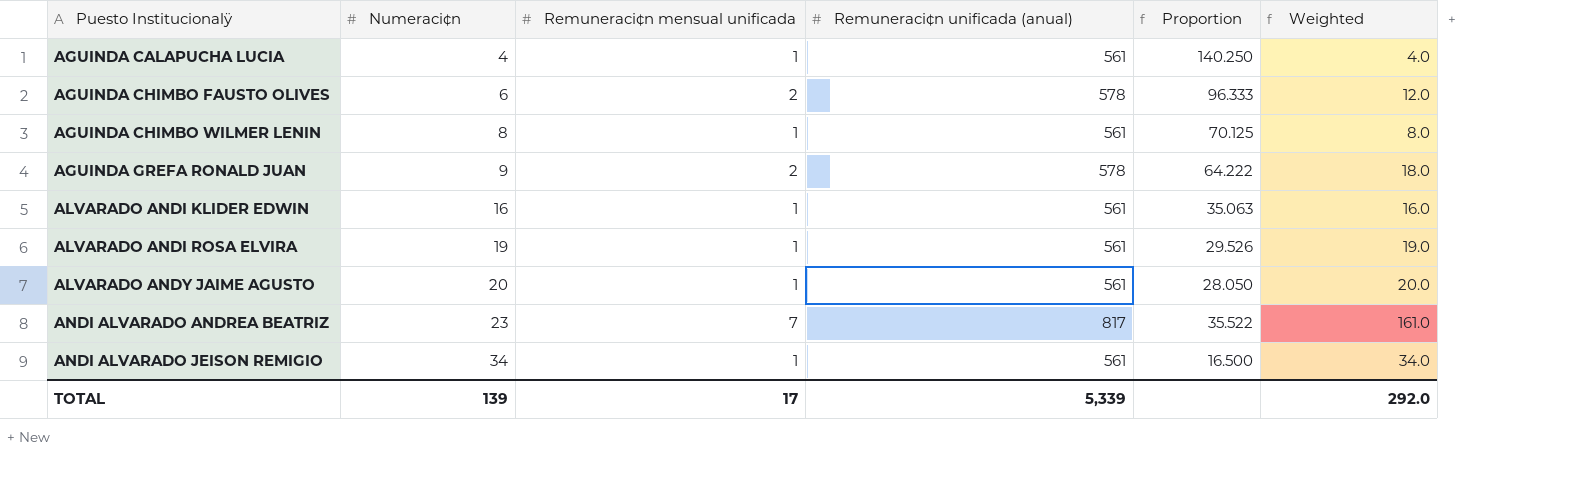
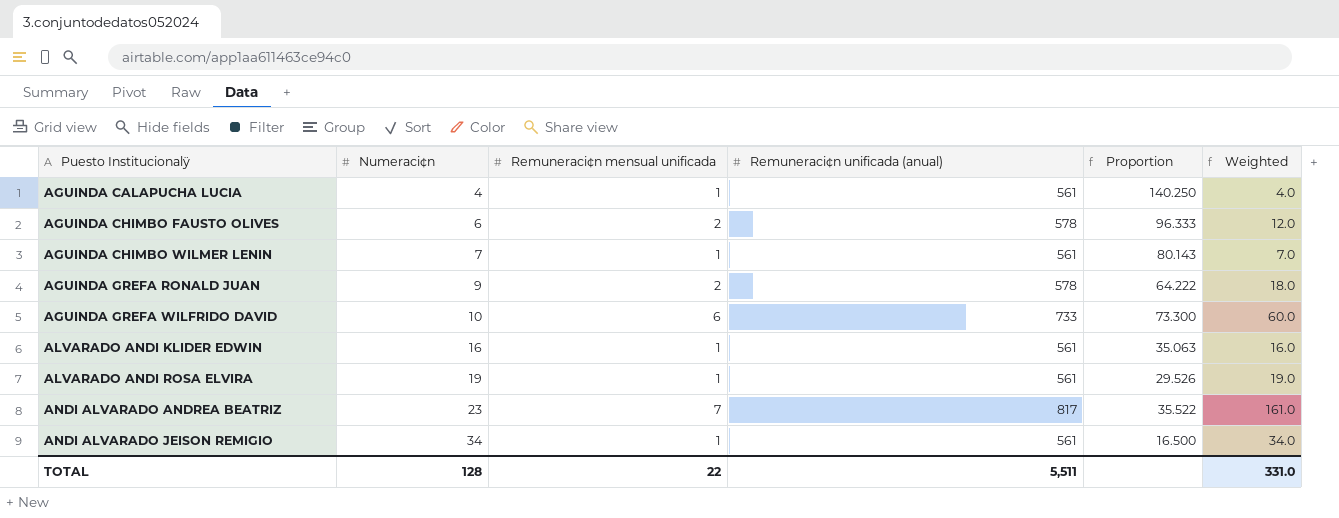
row ALVARADO ANDY JAIME AGUSTO: 20 | 1 | 561 | 28.050 | 20.0 -> none
AGUINDA CHIMBO WILMER LENIN | Numeraci¢n: 8 -> 7
AGUINDA CHIMBO WILMER LENIN | Proportion: 70.125 -> 80.143
AGUINDA CHIMBO WILMER LENIN | Weighted: 8.0 -> 7.0
row AGUINDA GREFA WILFRIDO DAVID: none -> 10 | 6 | 733 | 73.300 | 60.0
TOTAL | Numeraci¢n: 139 -> 128
TOTAL | Remuneraci¢n mensual unificada: 17 -> 22
TOTAL | Remuneraci¢n unificada (anual): 5,339 -> 5,511
TOTAL | Weighted: 292.0 -> 331.0

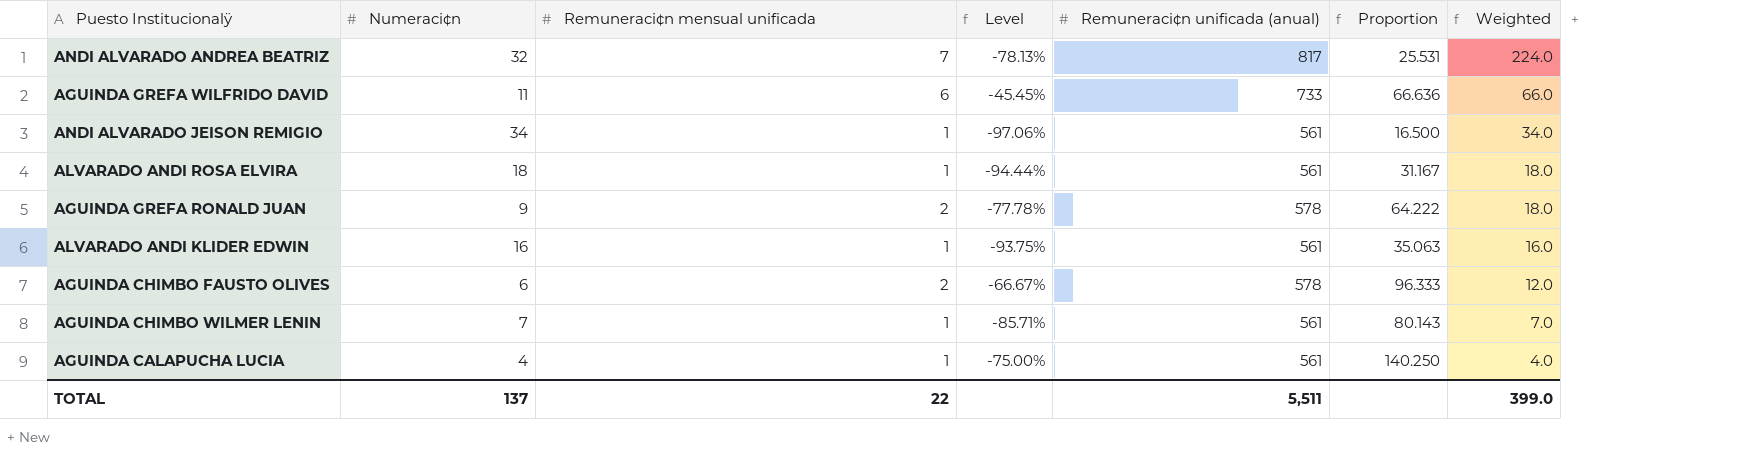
row order: Puesto Institucionalÿ ascending -> Weighted descending
column Level | formula: none -> ([Remuneraci¢n mensual unificada] - [Numeraci¢n]) / [Numeraci¢n]
ANDI ALVARADO ANDREA BEATRIZ | Numeraci¢n: 23 -> 32
ANDI ALVARADO ANDREA BEATRIZ | Proportion: 35.522 -> 25.531
ANDI ALVARADO ANDREA BEATRIZ | Weighted: 161.0 -> 224.0
AGUINDA GREFA WILFRIDO DAVID | Numeraci¢n: 10 -> 11
AGUINDA GREFA WILFRIDO DAVID | Proportion: 73.300 -> 66.636
AGUINDA GREFA WILFRIDO DAVID | Weighted: 60.0 -> 66.0
ALVARADO ANDI ROSA ELVIRA | Numeraci¢n: 19 -> 18
ALVARADO ANDI ROSA ELVIRA | Proportion: 29.526 -> 31.167
ALVARADO ANDI ROSA ELVIRA | Weighted: 19.0 -> 18.0
TOTAL | Numeraci¢n: 128 -> 137
TOTAL | Weighted: 331.0 -> 399.0

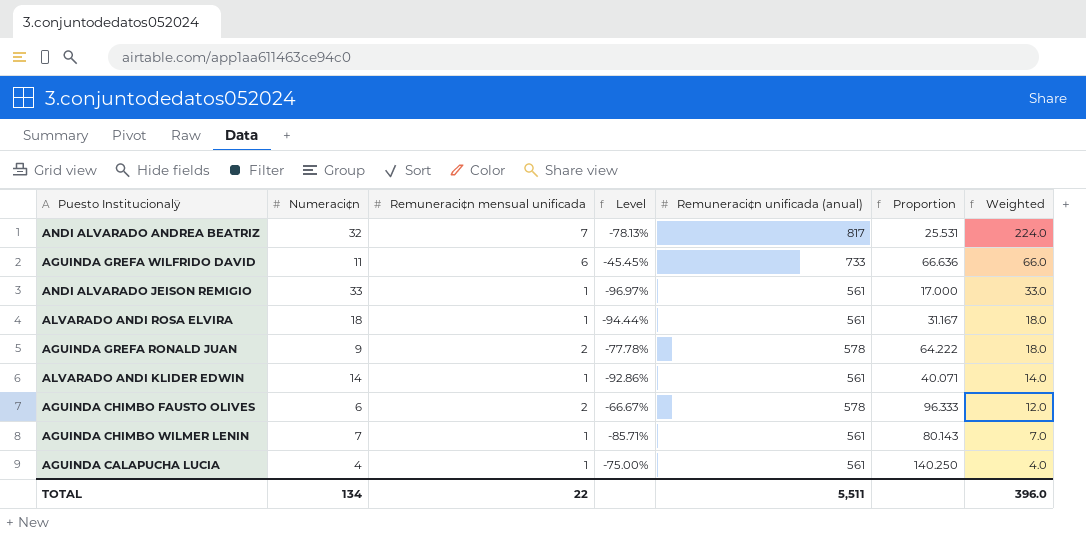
ANDI ALVARADO JEISON REMIGIO | Numeraci¢n: 34 -> 33
ANDI ALVARADO JEISON REMIGIO | Level: -97.06% -> -96.97%
ANDI ALVARADO JEISON REMIGIO | Proportion: 16.500 -> 17.000
ANDI ALVARADO JEISON REMIGIO | Weighted: 34.0 -> 33.0
ALVARADO ANDI KLIDER EDWIN | Numeraci¢n: 16 -> 14
ALVARADO ANDI KLIDER EDWIN | Level: -93.75% -> -92.86%
ALVARADO ANDI KLIDER EDWIN | Proportion: 35.063 -> 40.071
ALVARADO ANDI KLIDER EDWIN | Weighted: 16.0 -> 14.0
TOTAL | Numeraci¢n: 137 -> 134
TOTAL | Weighted: 399.0 -> 396.0

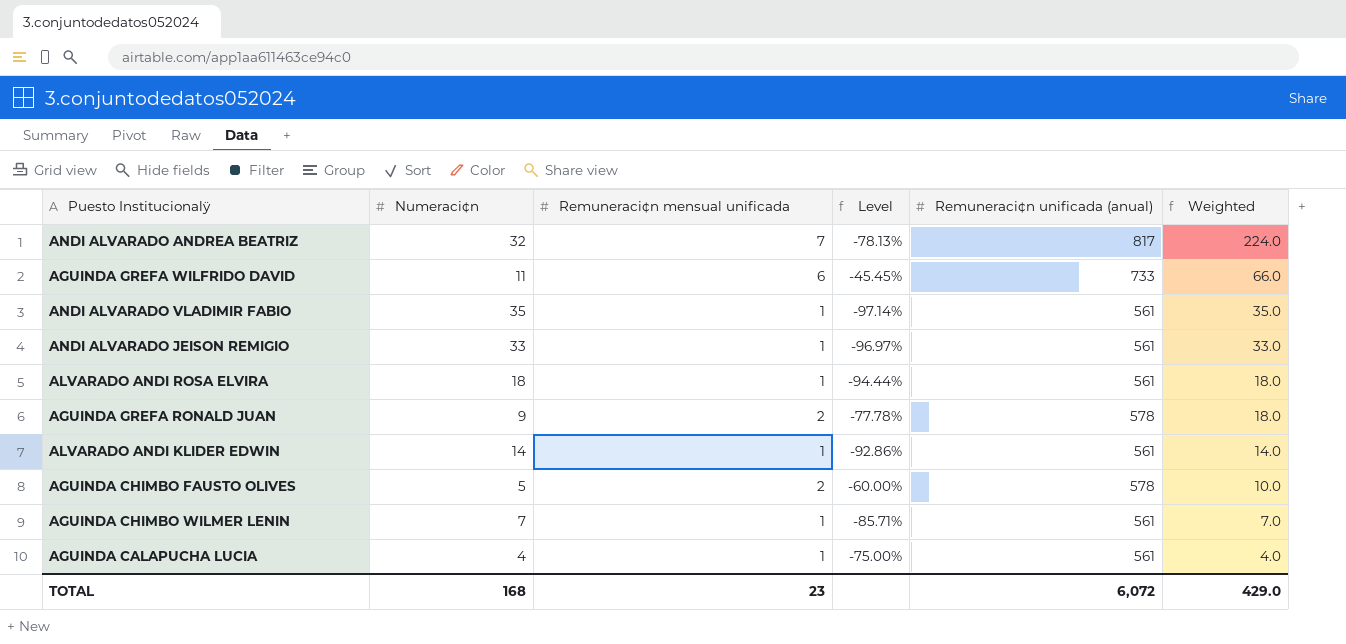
column Proportion | formula: [Remuneraci¢n unificada (anual)] / [Numeraci¢n] -> none
row ANDI ALVARADO VLADIMIR FABIO: none -> 35 | 1 | -97.14% | 561 | 35.0
AGUINDA CHIMBO FAUSTO OLIVES | Numeraci¢n: 6 -> 5
AGUINDA CHIMBO FAUSTO OLIVES | Level: -66.67% -> -60.00%
AGUINDA CHIMBO FAUSTO OLIVES | Weighted: 12.0 -> 10.0
TOTAL | Numeraci¢n: 134 -> 168
TOTAL | Remuneraci¢n mensual unificada: 22 -> 23
TOTAL | Remuneraci¢n unificada (anual): 5,511 -> 6,072
TOTAL | Weighted: 396.0 -> 429.0

